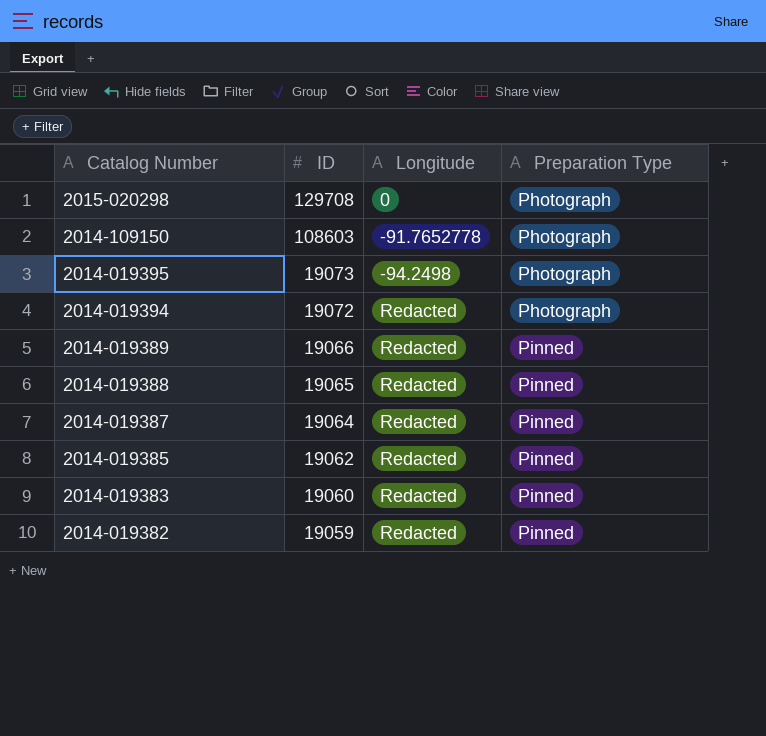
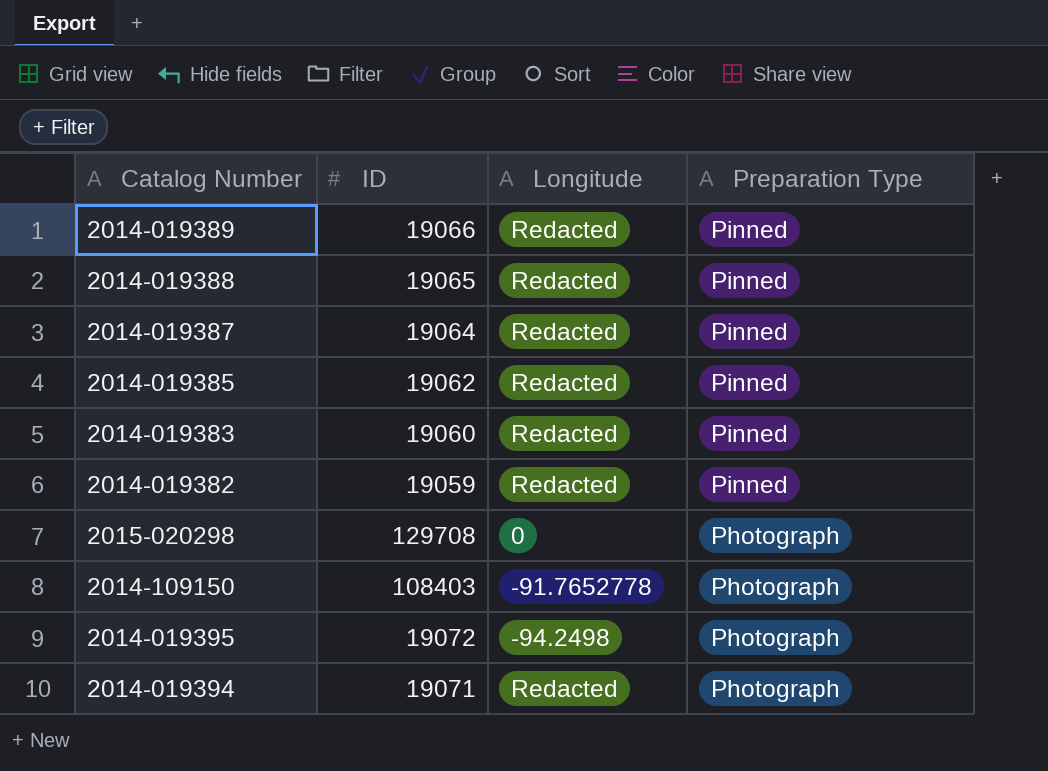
row order: Catalog Number descending -> Preparation Type descending
2014-109150 | ID: 108603 -> 108403
2014-019395 | ID: 19073 -> 19072
2014-019394 | ID: 19072 -> 19071

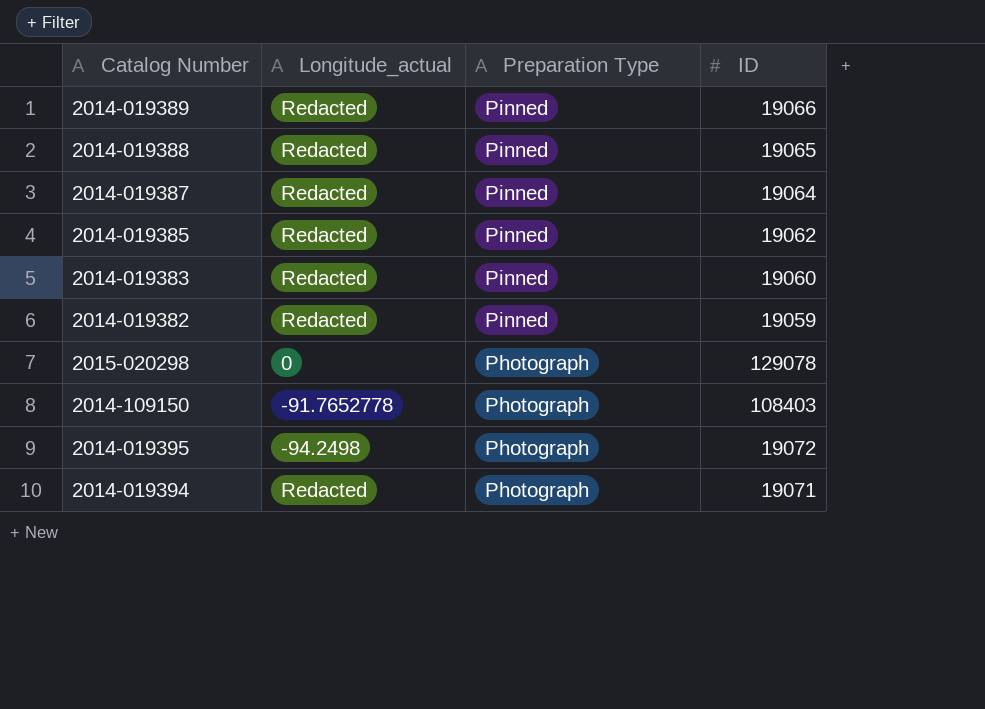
column name: Longitude -> Longitude_actual
column ID | position: 2 -> 4
2015-020298 | ID: 129708 -> 129078

